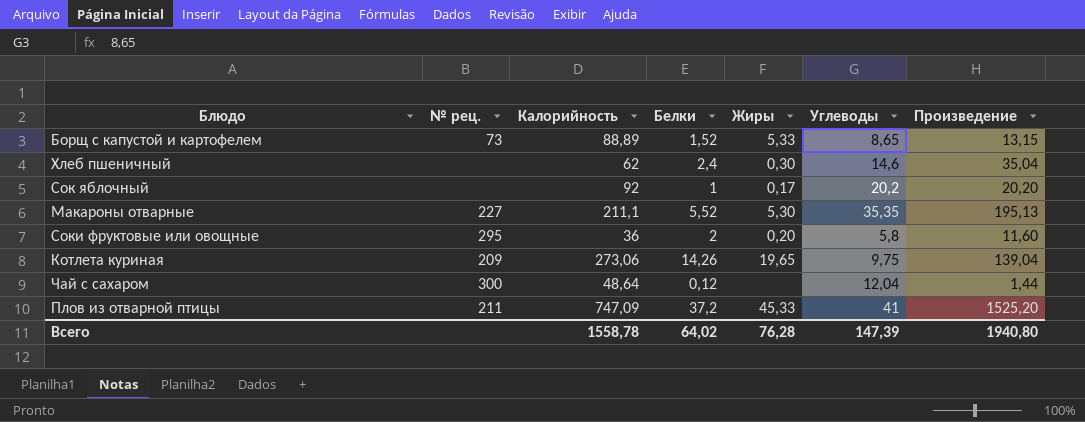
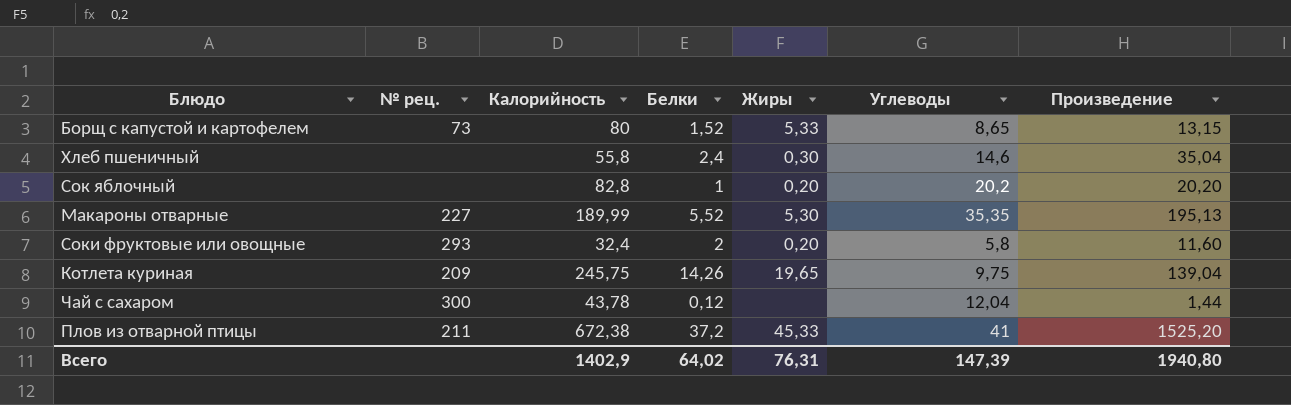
Борщ с капустой и картофелем | Калорийность: 88,89 -> 80
Хлеб пшеничный | Калорийность: 62 -> 55,8
Сок яблочный | Калорийность: 92 -> 82,8
Сок яблочный | Жиры: 0,17 -> 0,20
Макароны отварные | Калорийность: 211,1 -> 189,99
Соки фруктовые или овощные | № рец.: 295 -> 293
Соки фруктовые или овощные | Калорийность: 36 -> 32,4
Котлета куриная | Калорийность: 273,06 -> 245,75
Чай с сахаром | Калорийность: 48,64 -> 43,78
Плов из отварной птицы | Калорийность: 747,09 -> 672,38
Всего | Калорийность: 1558,78 -> 1402,9
Всего | Жиры: 76,28 -> 76,31

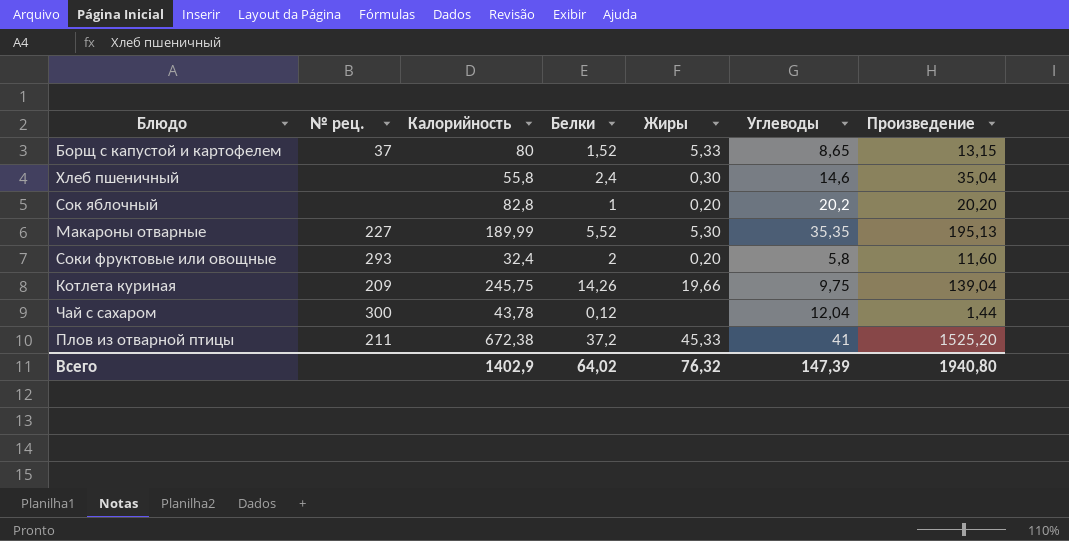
Борщ с капустой и картофелем | № рец.: 73 -> 37
Котлета куриная | Жиры: 19,65 -> 19,66
Всего | Жиры: 76,31 -> 76,32

